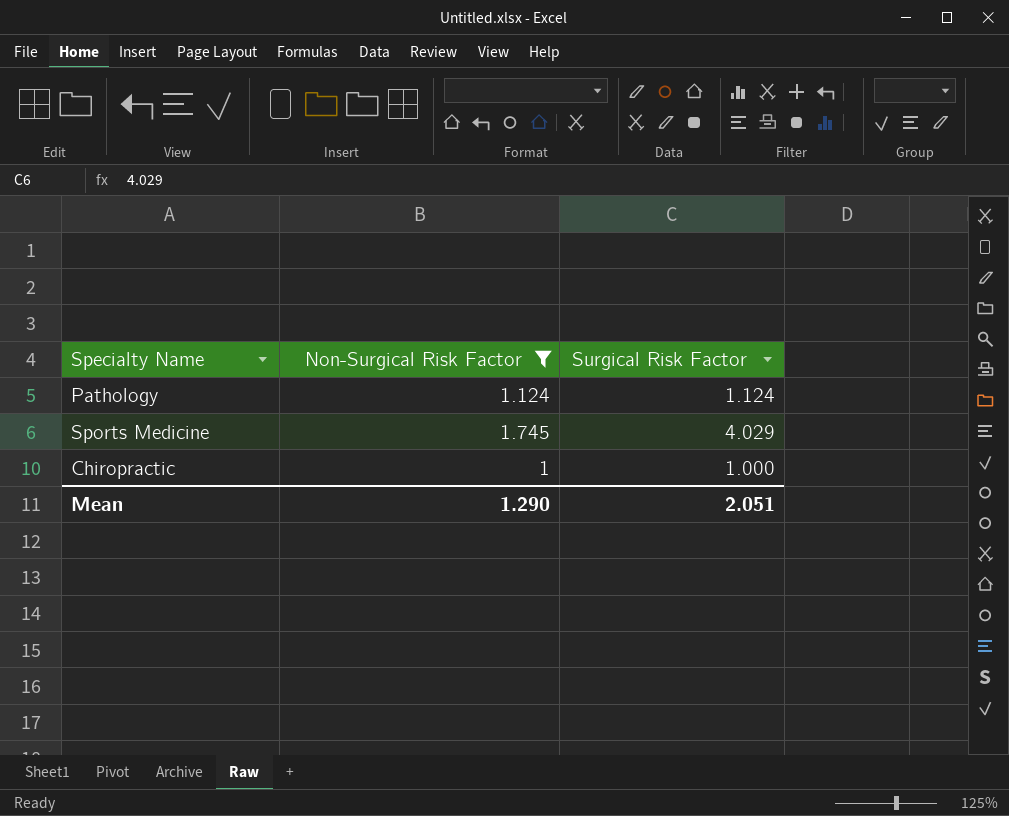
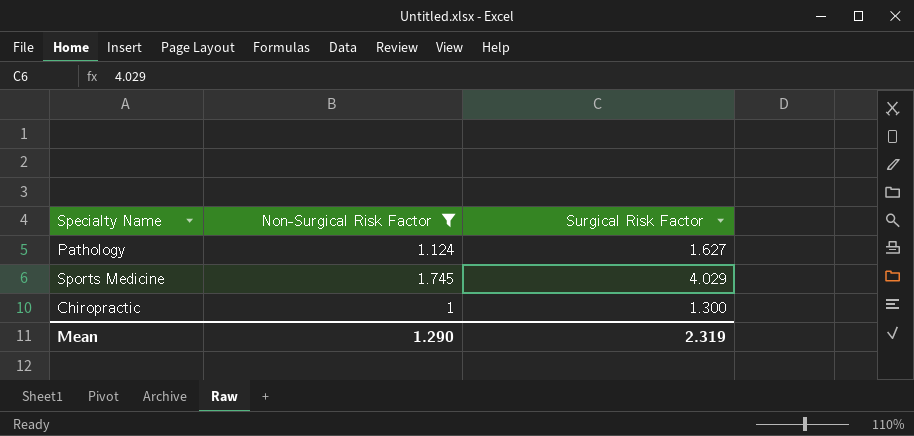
Pathology | Surgical Risk Factor: 1.124 -> 1.627
Chiropractic | Surgical Risk Factor: 1.000 -> 1.300
Mean | Surgical Risk Factor: 2.051 -> 2.319

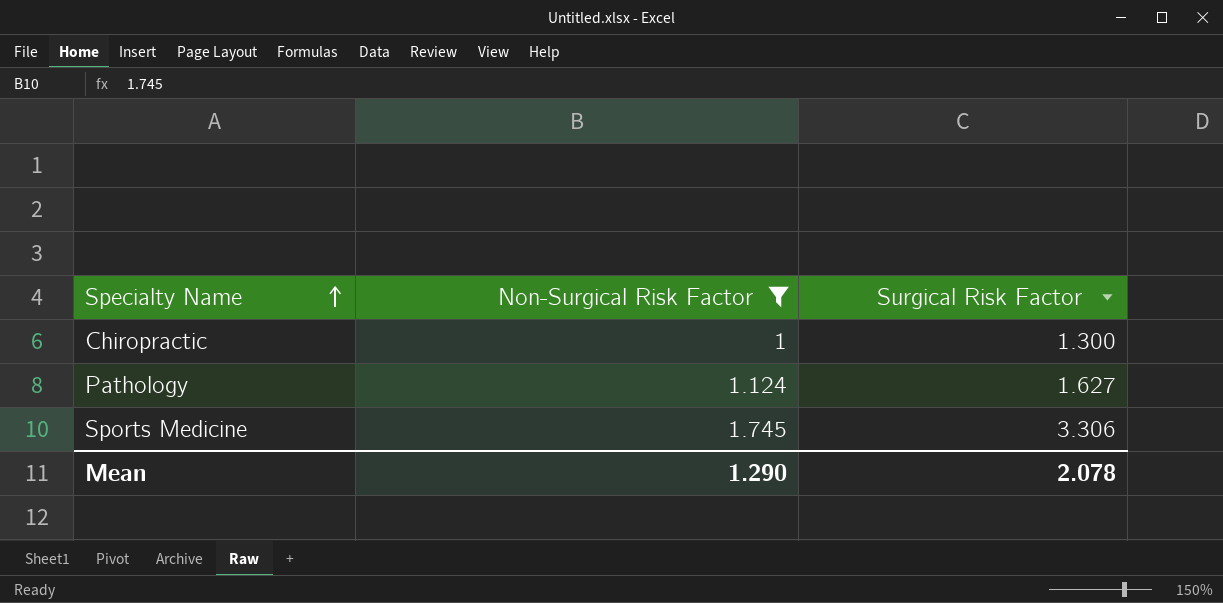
row order: none -> Specialty Name ascending
Sports Medicine | Surgical Risk Factor: 4.029 -> 3.306
Mean | Surgical Risk Factor: 2.319 -> 2.078

